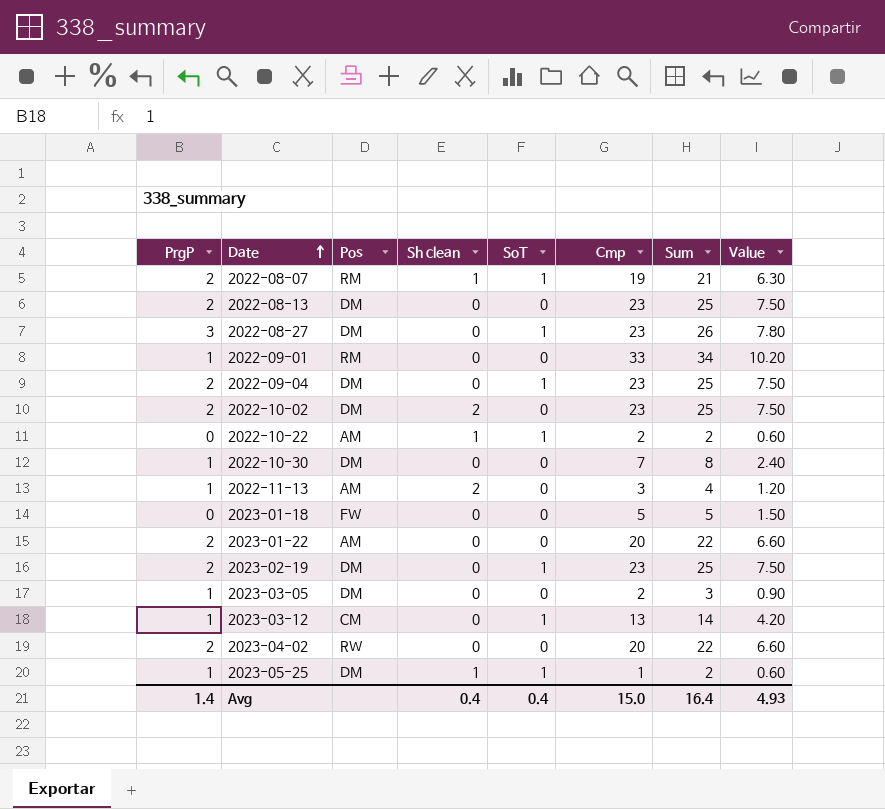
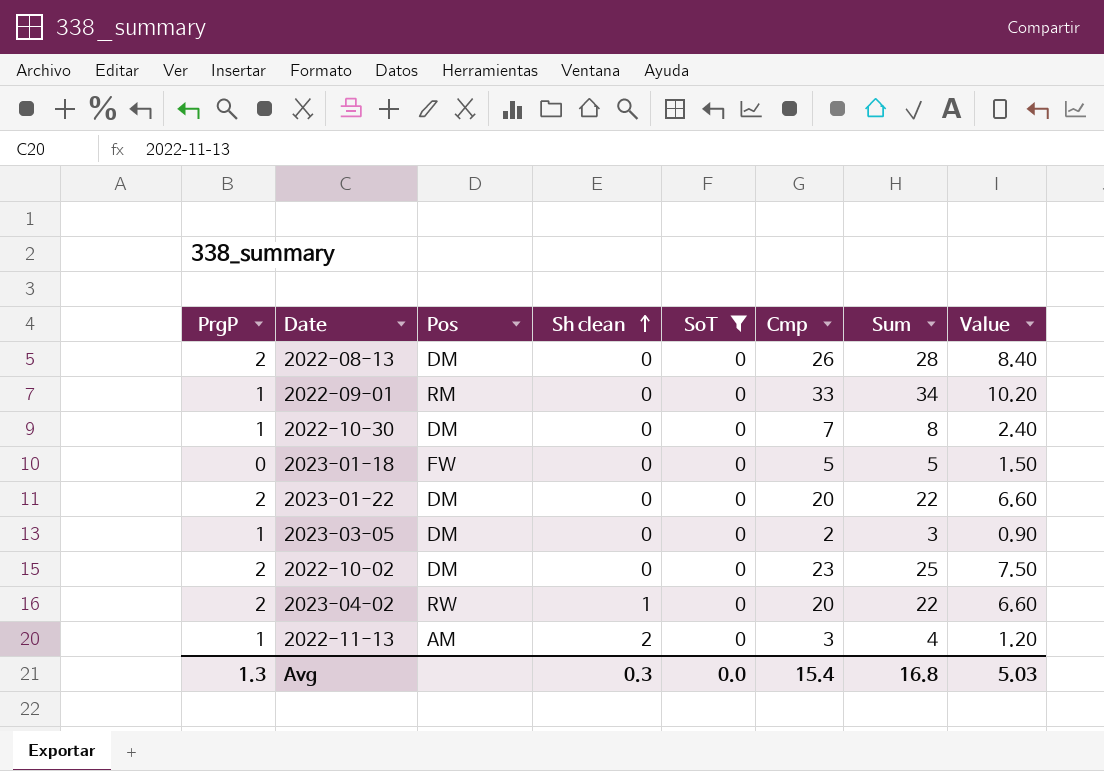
filter: none -> SoT = 0
row order: Date ascending -> Sh clean ascending
2022-08-13 | Cmp: 23 -> 26
2022-08-13 | Sum: 25 -> 28
2022-08-13 | Value: 7.50 -> 8.40
2023-01-22 | Pos: AM -> DM
2022-10-02 | Sh clean: 2 -> 0
2023-04-02 | Sh clean: 0 -> 1
Avg | PrgP: 1.4 -> 1.3
Avg | Sh clean: 0.4 -> 0.3
Avg | SoT: 0.4 -> 0.0
Avg | Cmp: 15.0 -> 15.4
Avg | Sum: 16.4 -> 16.8
Avg | Value: 4.93 -> 5.03

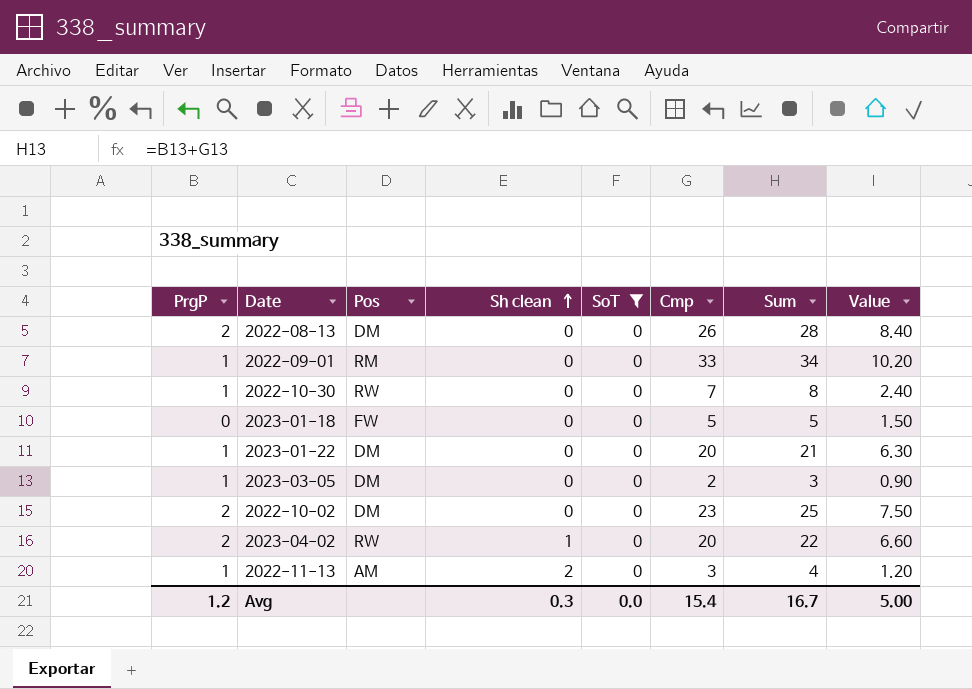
2022-10-30 | Pos: DM -> RW
2023-01-22 | PrgP: 2 -> 1
2023-01-22 | Sum: 22 -> 21
2023-01-22 | Value: 6.60 -> 6.30
Avg | PrgP: 1.3 -> 1.2
Avg | Sum: 16.8 -> 16.7
Avg | Value: 5.03 -> 5.00

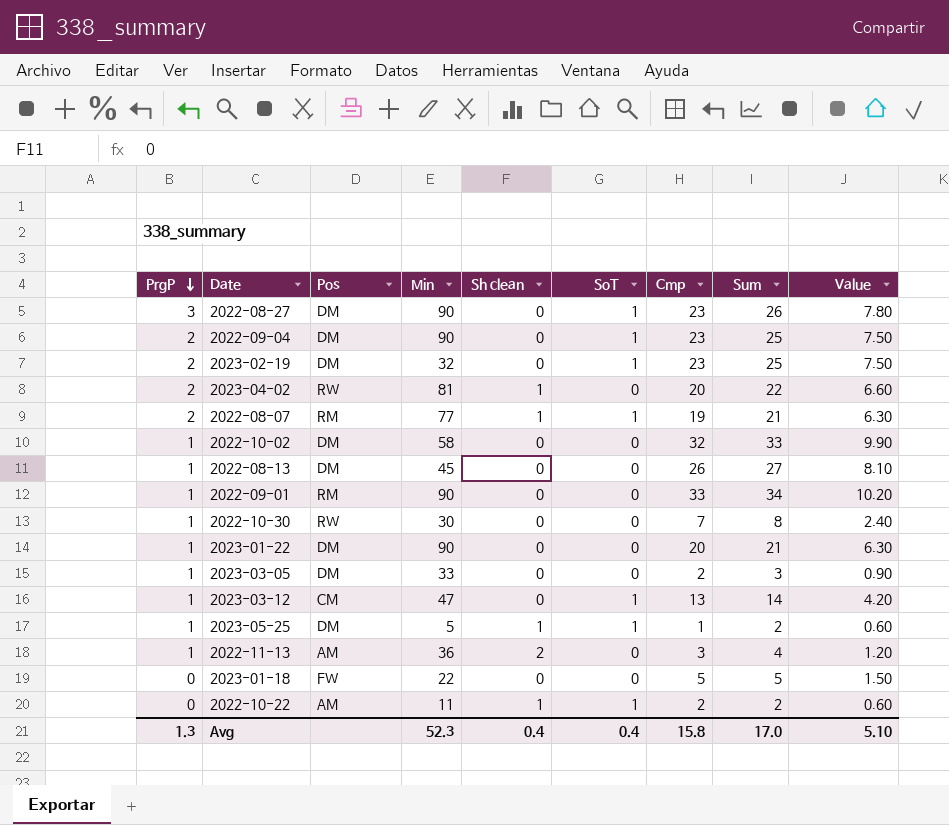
filter: SoT = 0 -> none
row order: Sh clean ascending -> PrgP descending
column Min | position: none -> 4
2022-10-02 | PrgP: 2 -> 1
2022-10-02 | Cmp: 23 -> 32
2022-10-02 | Sum: 25 -> 33
2022-10-02 | Value: 7.50 -> 9.90
2022-08-13 | PrgP: 2 -> 1
2022-08-13 | Sum: 28 -> 27
2022-08-13 | Value: 8.40 -> 8.10
Avg | PrgP: 1.2 -> 1.3
Avg | Sh clean: 0.3 -> 0.4
Avg | SoT: 0.0 -> 0.4
Avg | Cmp: 15.4 -> 15.8
Avg | Sum: 16.7 -> 17.0
Avg | Value: 5.00 -> 5.10

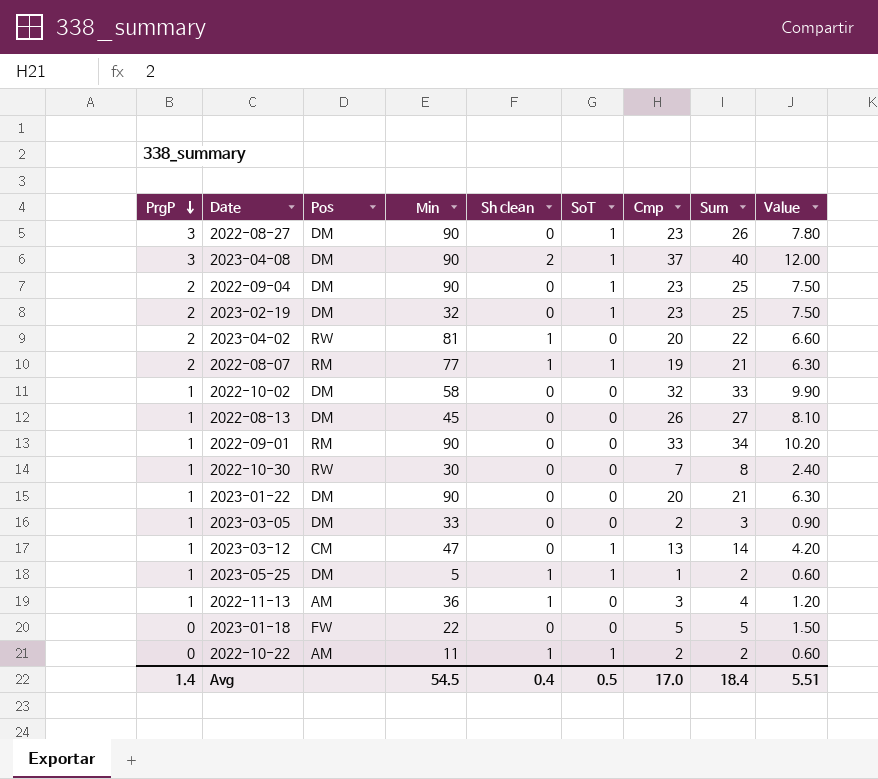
row 2023-04-08: none -> 3 | DM | 90 | 2 | 1 | 37 | 40 | 12.00
2022-11-13 | Sh clean: 2 -> 1
Avg | PrgP: 1.3 -> 1.4
Avg | Min: 52.3 -> 54.5
Avg | SoT: 0.4 -> 0.5
Avg | Cmp: 15.8 -> 17.0
Avg | Sum: 17.0 -> 18.4
Avg | Value: 5.10 -> 5.51

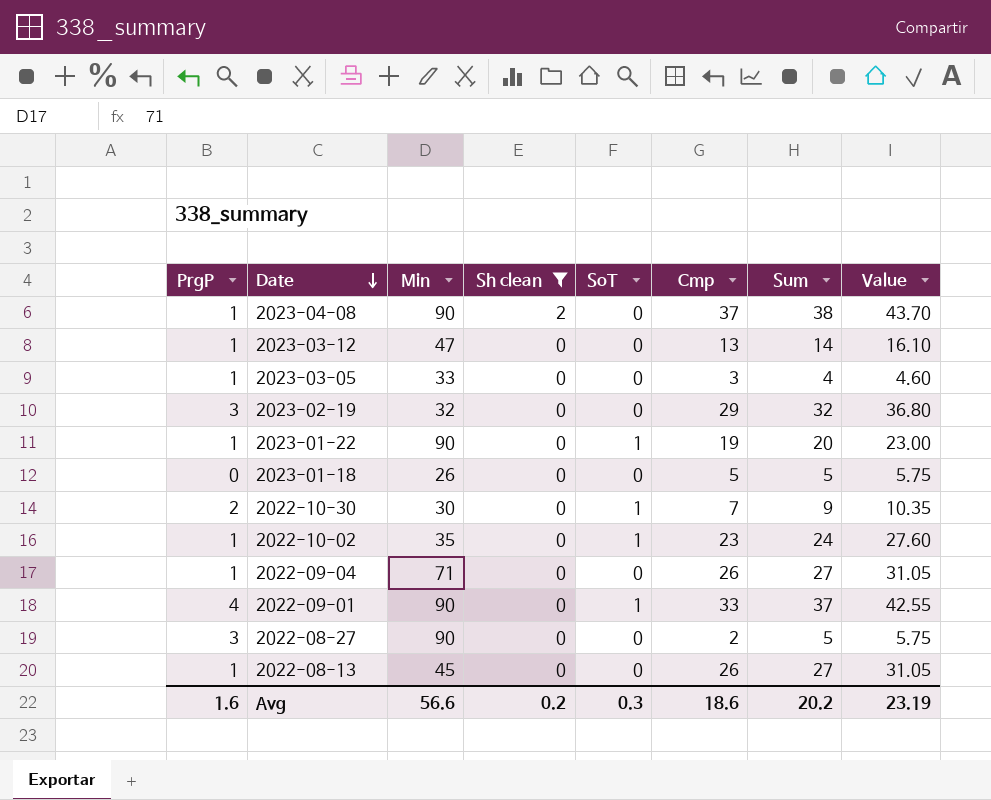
filter: none -> Sh clean != 1
row order: PrgP descending -> Date descending
column Pos | position: 3 -> none
column Value | formula: [Sum] * 0.3 -> [Sum] * 1.15
2023-04-08 | PrgP: 3 -> 1
2023-04-08 | SoT: 1 -> 0
2023-04-08 | Sum: 40 -> 38
2023-03-12 | SoT: 1 -> 0
2023-03-05 | Cmp: 2 -> 3
2023-03-05 | Sum: 3 -> 4
2023-02-19 | PrgP: 2 -> 3
2023-02-19 | SoT: 1 -> 0
2023-02-19 | Cmp: 23 -> 29
2023-02-19 | Sum: 25 -> 32
2023-01-22 | SoT: 0 -> 1
2023-01-22 | Cmp: 20 -> 19
2023-01-22 | Sum: 21 -> 20
2023-01-18 | Min: 22 -> 26
2022-10-30 | PrgP: 1 -> 2
2022-10-30 | SoT: 0 -> 1
2022-10-30 | Sum: 8 -> 9
2022-10-02 | Min: 58 -> 35
2022-10-02 | SoT: 0 -> 1
2022-10-02 | Cmp: 32 -> 23
2022-10-02 | Sum: 33 -> 24
2022-09-04 | PrgP: 2 -> 1
2022-09-04 | Min: 90 -> 71
2022-09-04 | SoT: 1 -> 0
2022-09-04 | Cmp: 23 -> 26
2022-09-04 | Sum: 25 -> 27
2022-09-01 | PrgP: 1 -> 4
2022-09-01 | SoT: 0 -> 1
2022-09-01 | Sum: 34 -> 37
2022-08-27 | SoT: 1 -> 0
2022-08-27 | Cmp: 23 -> 2
2022-08-27 | Sum: 26 -> 5
Avg | PrgP: 1.4 -> 1.6
Avg | Min: 54.5 -> 56.6
Avg | Sh clean: 0.4 -> 0.2
Avg | SoT: 0.5 -> 0.3
Avg | Cmp: 17.0 -> 18.6
Avg | Sum: 18.4 -> 20.2
Avg | Value: 5.51 -> 23.19

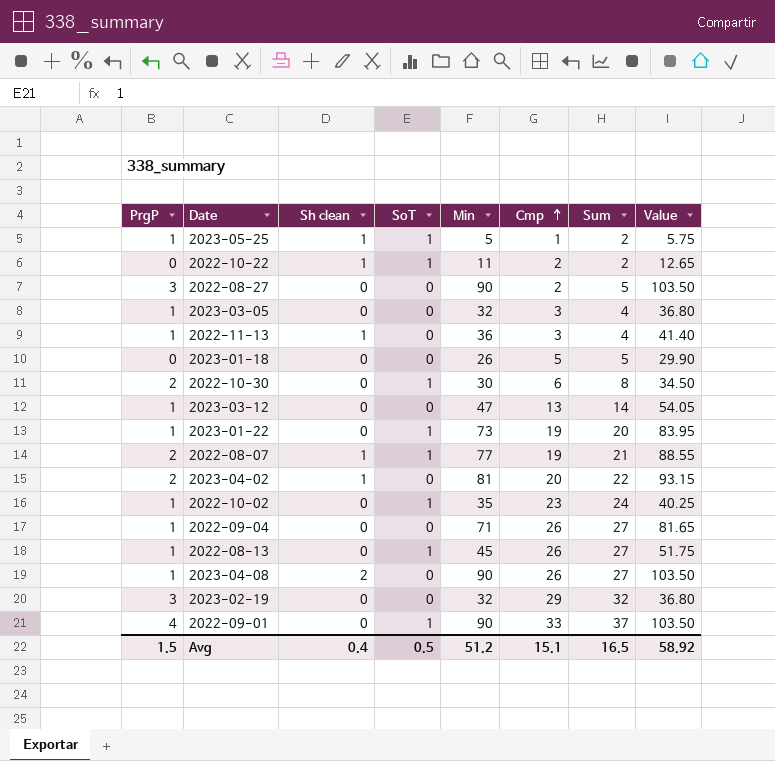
filter: Sh clean != 1 -> none
row order: Date descending -> Cmp ascending
column Min | position: 3 -> 5
column Value | formula: [Sum] * 1.15 -> [Min] * 1.15
2023-03-05 | Min: 33 -> 32
2022-10-30 | Cmp: 7 -> 6
2022-10-30 | Sum: 9 -> 8
2023-01-22 | Min: 90 -> 73
2022-08-13 | SoT: 0 -> 1
2023-04-08 | Cmp: 37 -> 26
2023-04-08 | Sum: 38 -> 27
Avg | PrgP: 1.6 -> 1.5
Avg | Sh clean: 0.2 -> 0.4
Avg | SoT: 0.3 -> 0.5
Avg | Min: 56.6 -> 51.2
Avg | Cmp: 18.6 -> 15.1
Avg | Sum: 20.2 -> 16.5
Avg | Value: 23.19 -> 58.92

